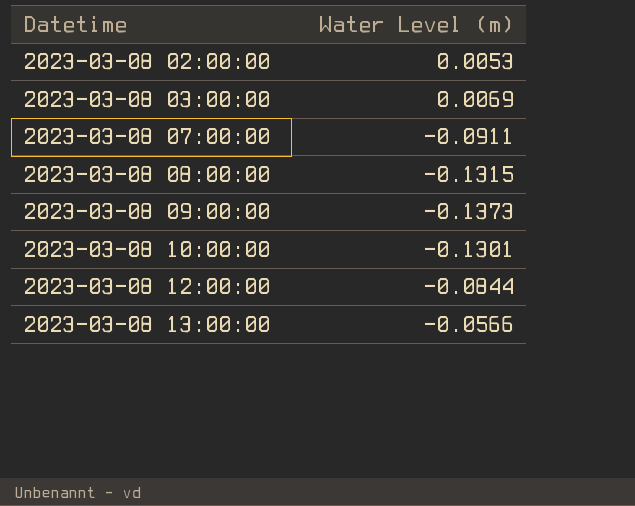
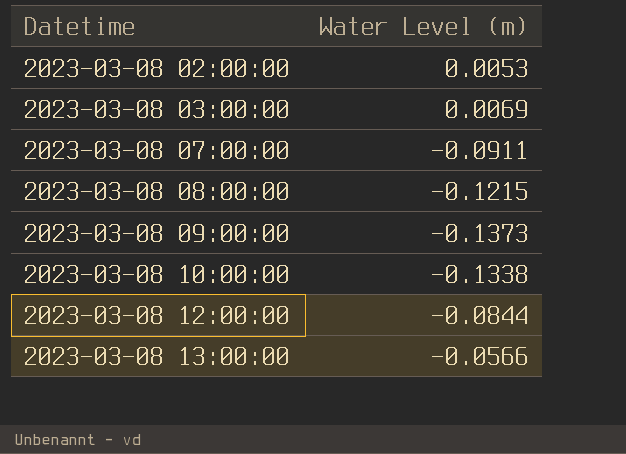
2023-03-08 08:00:00 | Water Level (m): -0.1315 -> -0.1215
2023-03-08 10:00:00 | Water Level (m): -0.1301 -> -0.1338

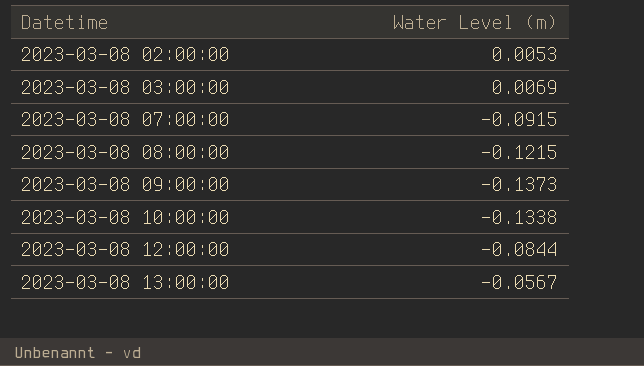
2023-03-08 07:00:00 | Water Level (m): -0.0911 -> -0.0915
2023-03-08 13:00:00 | Water Level (m): -0.0566 -> -0.0567

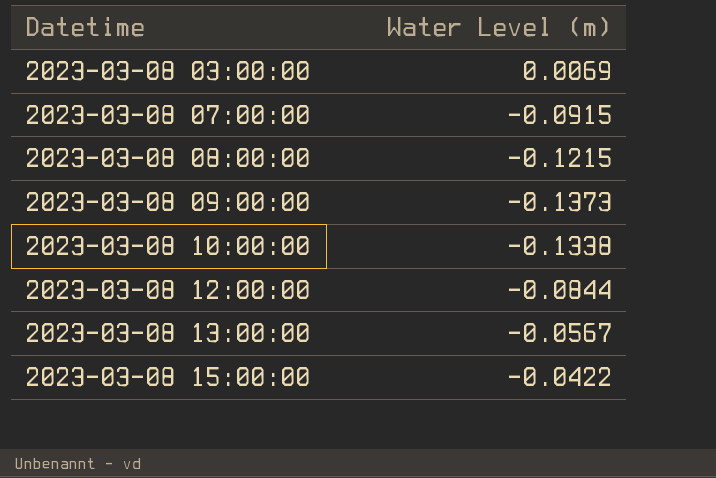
row 2023-03-08 02:00:00: 0.0053 -> none
row 2023-03-08 15:00:00: none -> -0.0422

